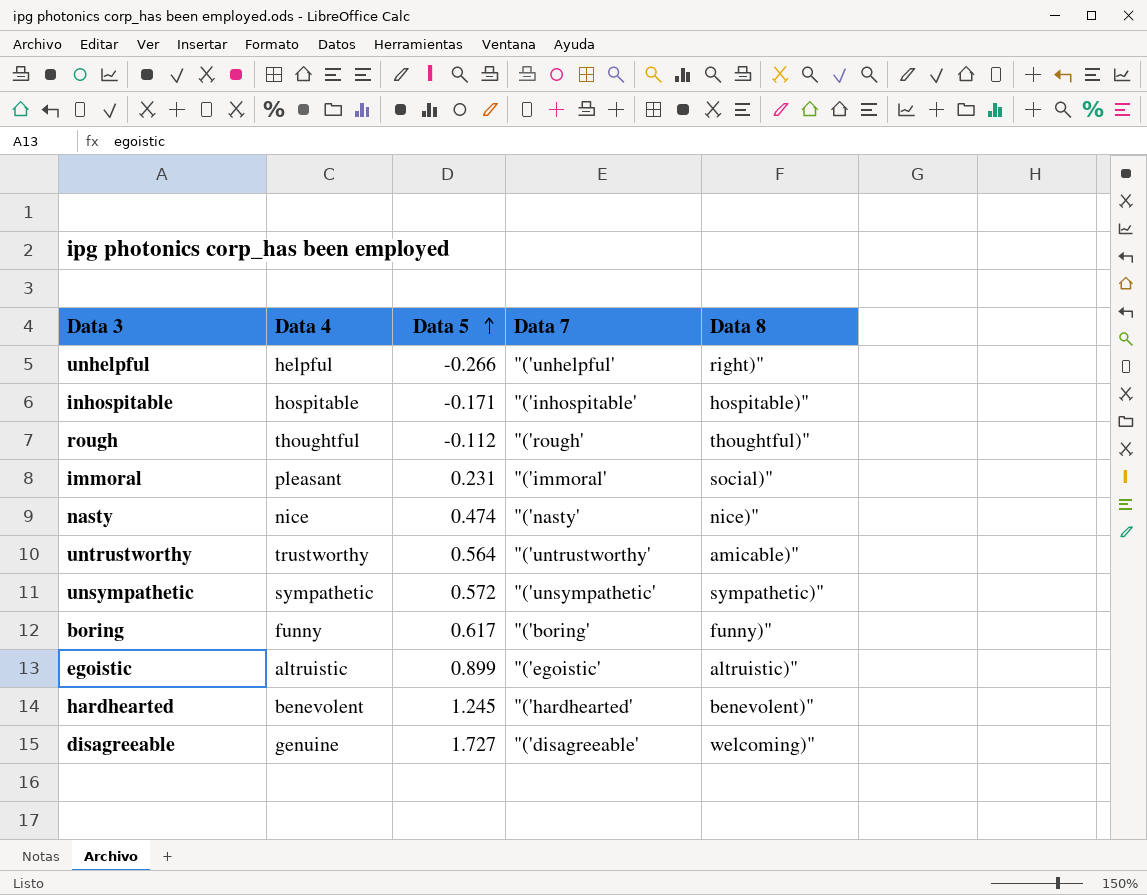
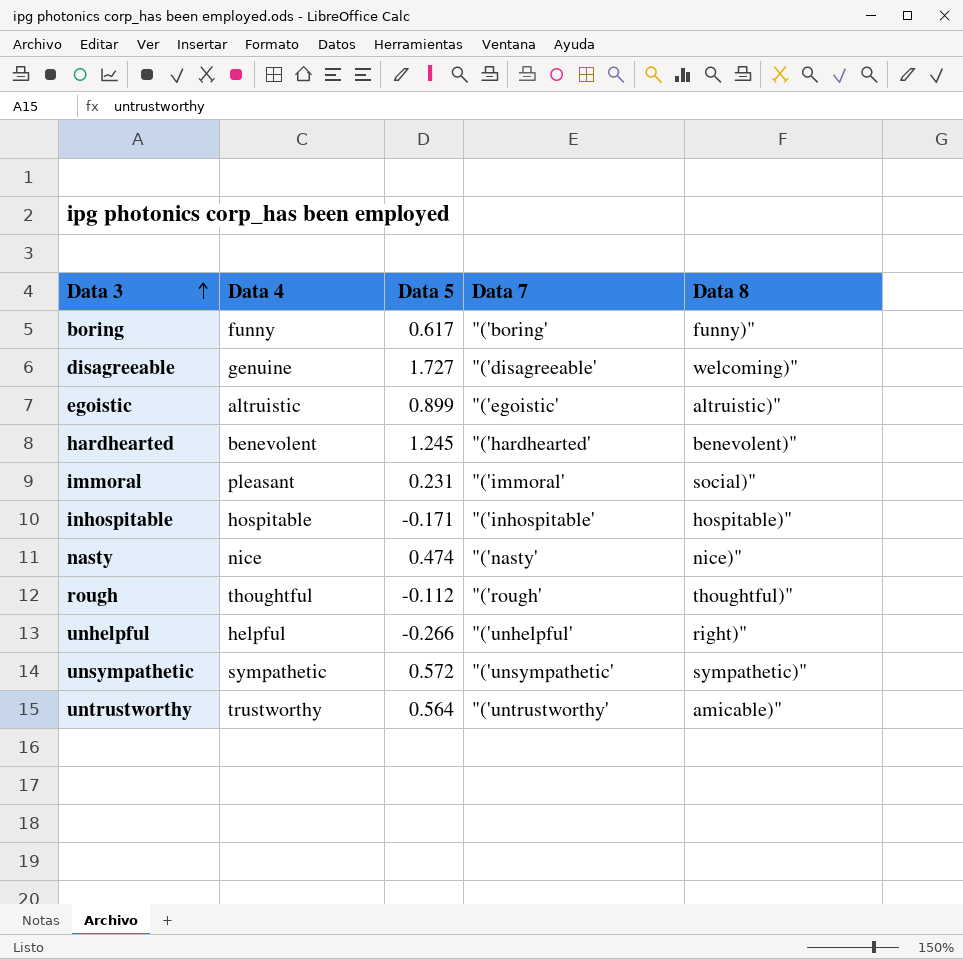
row order: Data 5 ascending -> Data 3 ascending

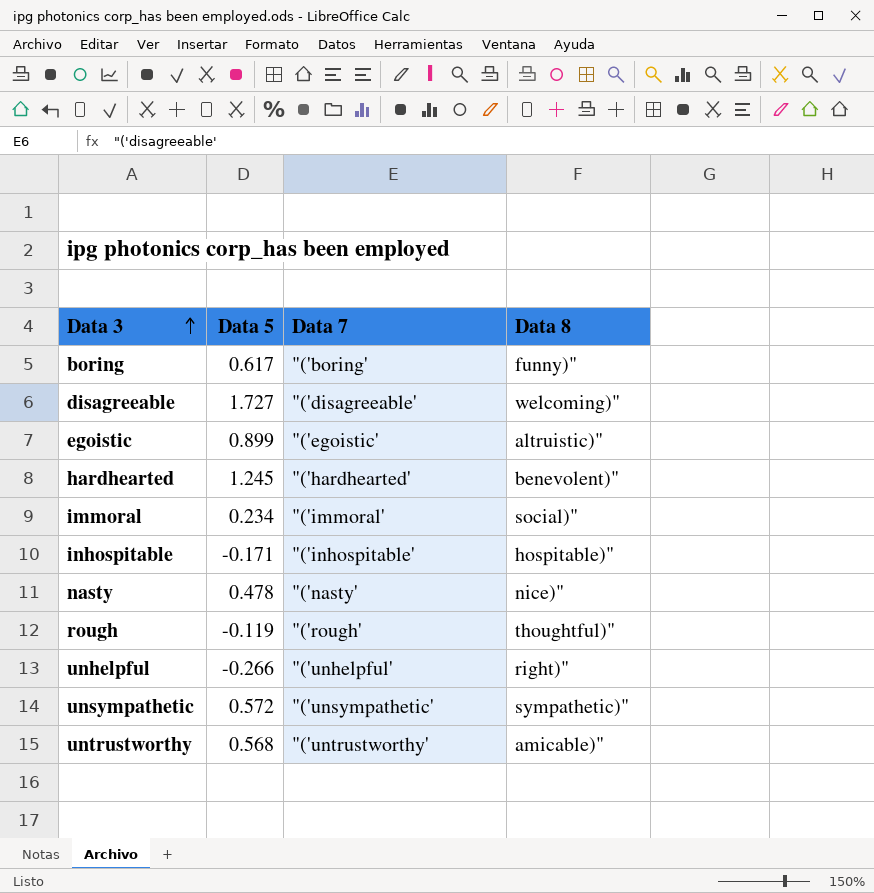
column Data 4 | position: 2 -> none
immoral | Data 5: 0.231 -> 0.234
nasty | Data 5: 0.474 -> 0.478
rough | Data 5: -0.112 -> -0.119
untrustworthy | Data 5: 0.564 -> 0.568

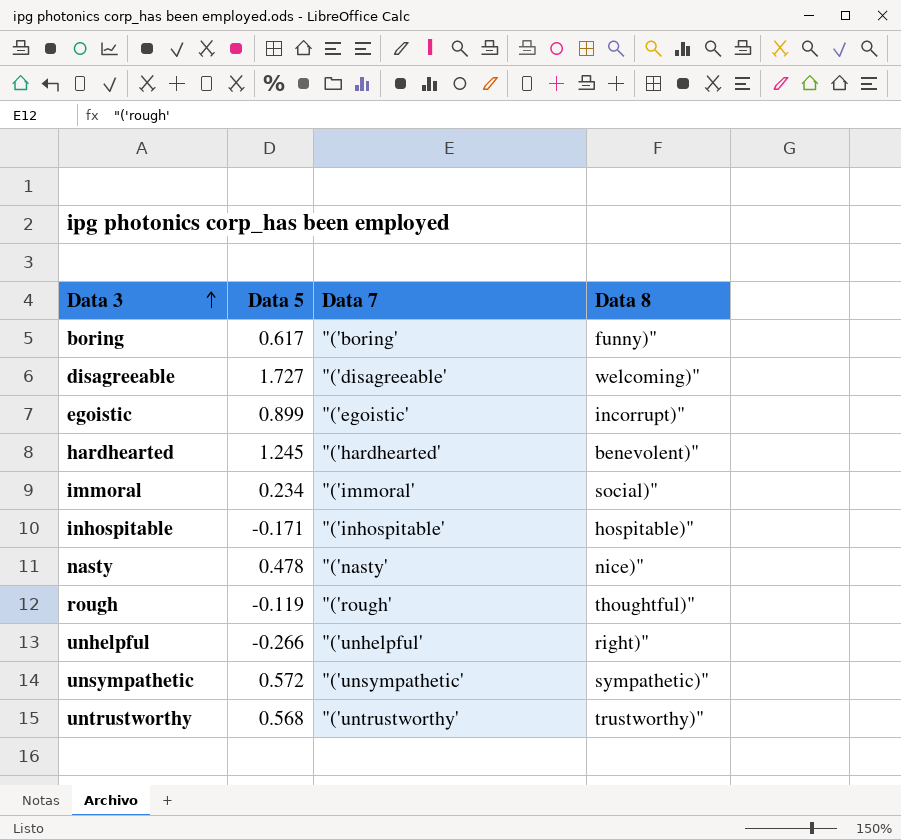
egoistic | Data 8: altruistic)" -> incorrupt)"
untrustworthy | Data 8: amicable)" -> trustworthy)"

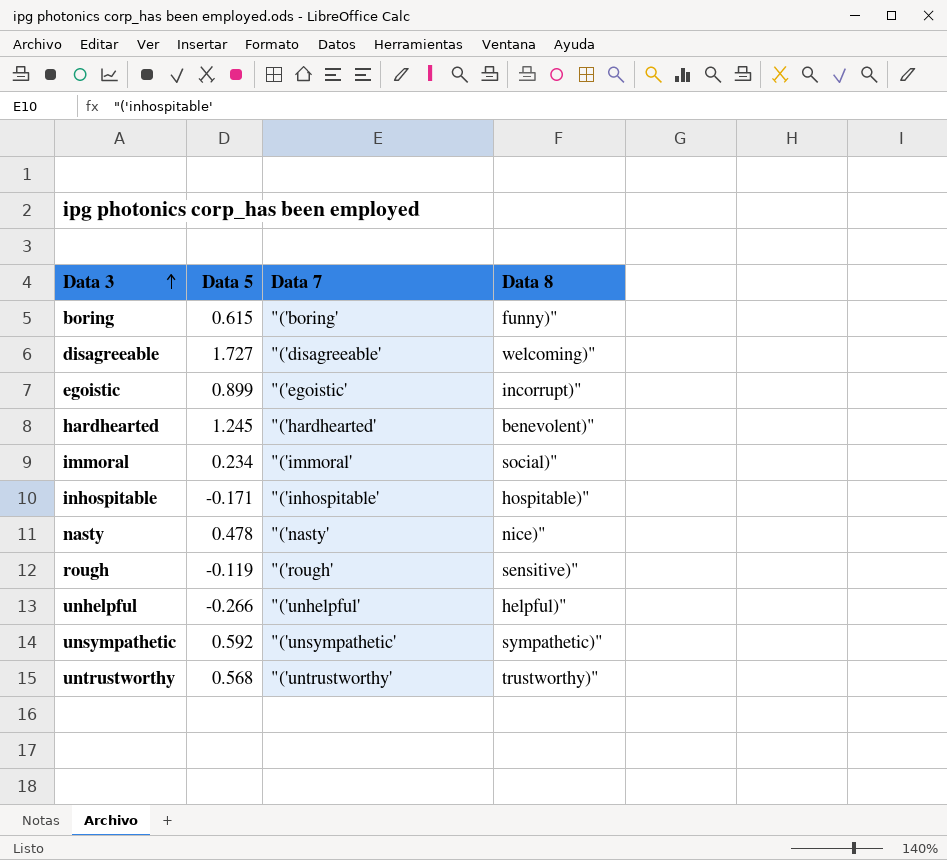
boring | Data 5: 0.617 -> 0.615
rough | Data 8: thoughtful)" -> sensitive)"
unhelpful | Data 8: right)" -> helpful)"
unsympathetic | Data 5: 0.572 -> 0.592

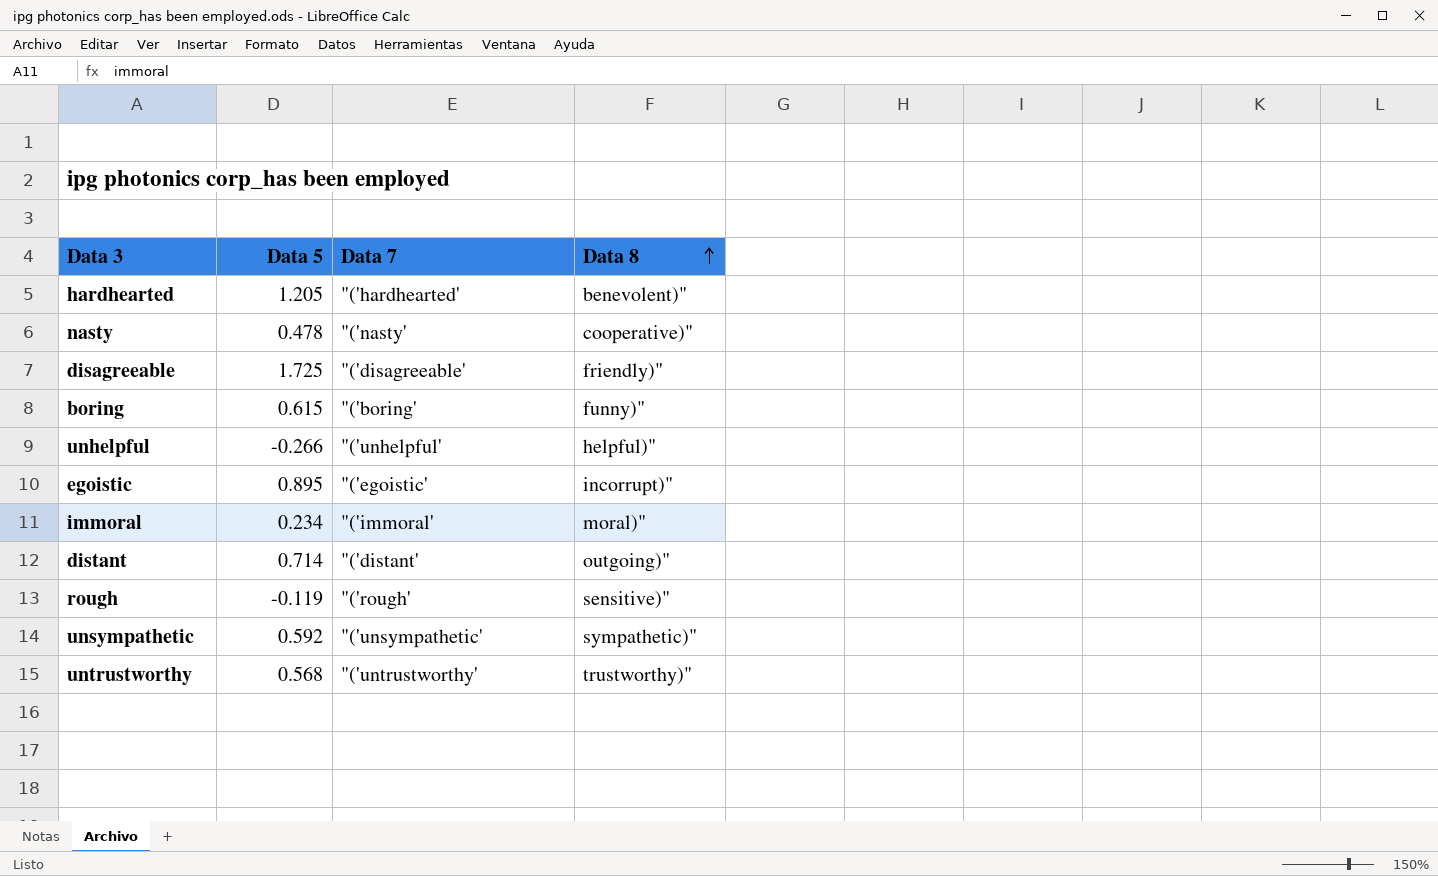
row order: Data 3 ascending -> Data 8 ascending
row inhospitable: -0.171 | "('inhospitable' | hospitable)" -> none
hardhearted | Data 5: 1.245 -> 1.205
nasty | Data 8: nice)" -> cooperative)"
disagreeable | Data 5: 1.727 -> 1.725
disagreeable | Data 8: welcoming)" -> friendly)"
egoistic | Data 5: 0.899 -> 0.895
immoral | Data 8: social)" -> moral)"
row distant: none -> 0.714 | "('distant' | outgoing)"

